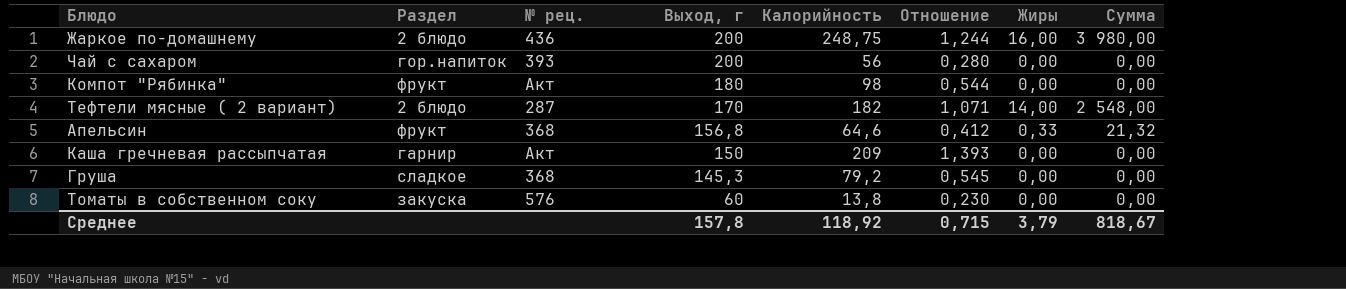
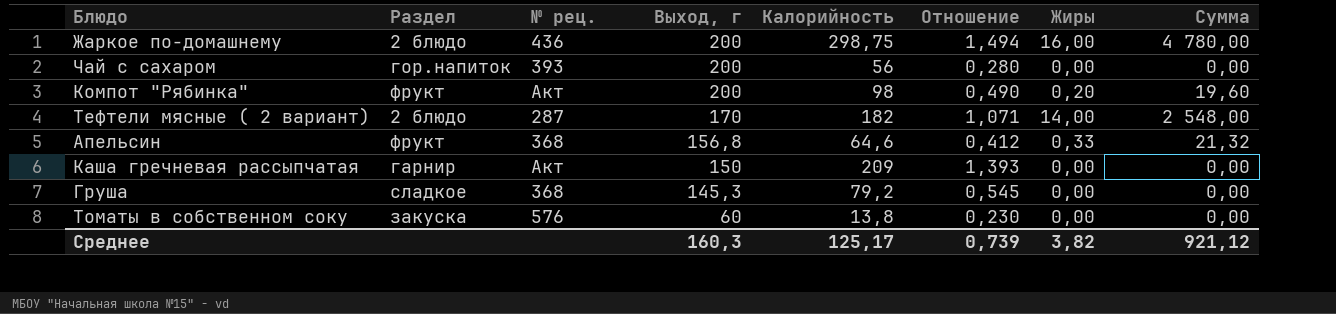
Жаркое по-домашнему | Калорийность: 248,75 -> 298,75
Жаркое по-домашнему | Отношение: 1,244 -> 1,494
Жаркое по-домашнему | Сумма: 3 980,00 -> 4 780,00
Компот "Рябинка" | Выход, г: 180 -> 200
Компот "Рябинка" | Отношение: 0,544 -> 0,490
Компот "Рябинка" | Жиры: 0,00 -> 0,20
Компот "Рябинка" | Сумма: 0,00 -> 19,60
Среднее | Выход, г: 157,8 -> 160,3
Среднее | Калорийность: 118,92 -> 125,17
Среднее | Отношение: 0,715 -> 0,739
Среднее | Жиры: 3,79 -> 3,82
Среднее | Сумма: 818,67 -> 921,12

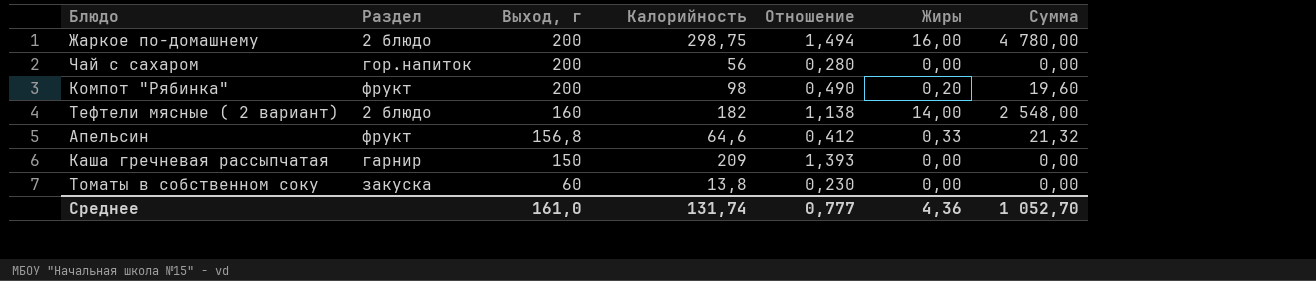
column № рец. | position: 3 -> none
row Груша: сладкое | 368 | 145,3 | 79,2 | 0,545 | 0,00 | 0,00 -> none
Тефтели мясные ( 2 вариант) | Выход, г: 170 -> 160
Тефтели мясные ( 2 вариант) | Отношение: 1,071 -> 1,138
Среднее | Выход, г: 160,3 -> 161,0
Среднее | Калорийность: 125,17 -> 131,74
Среднее | Отношение: 0,739 -> 0,777
Среднее | Жиры: 3,82 -> 4,36
Среднее | Сумма: 921,12 -> 1 052,70

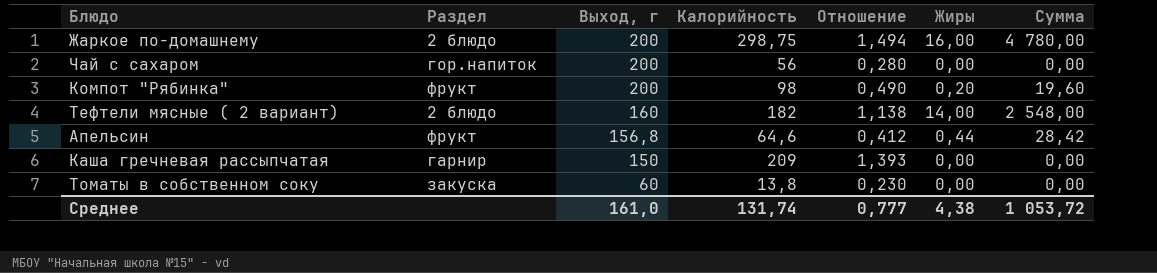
Апельсин | Жиры: 0,33 -> 0,44
Апельсин | Сумма: 21,32 -> 28,42
Среднее | Жиры: 4,36 -> 4,38
Среднее | Сумма: 1 052,70 -> 1 053,72

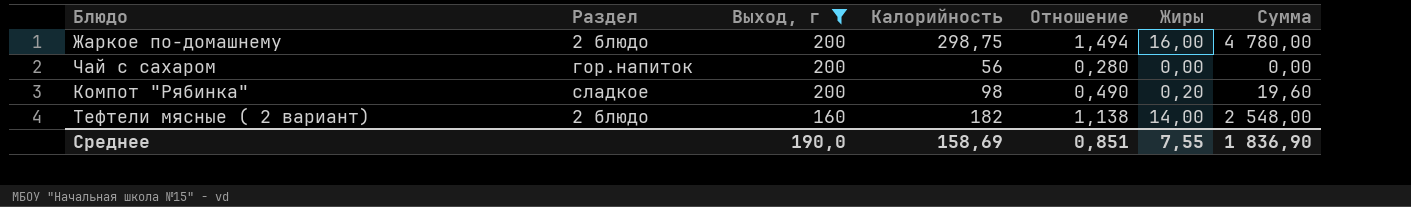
filter: none -> Выход, г >= 160
Компот "Рябинка" | Раздел: фрукт -> сладкое
Среднее | Выход, г: 161,0 -> 190,0
Среднее | Калорийность: 131,74 -> 158,69
Среднее | Отношение: 0,777 -> 0,851
Среднее | Жиры: 4,38 -> 7,55
Среднее | Сумма: 1 053,72 -> 1 836,90

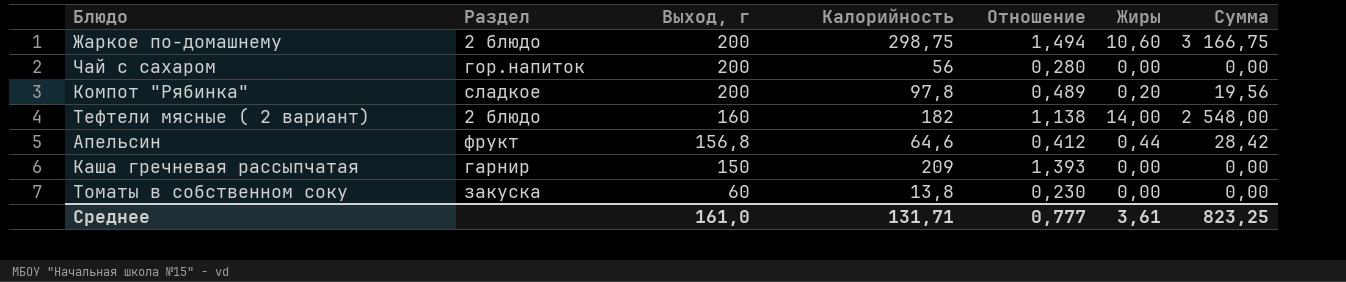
filter: Выход, г >= 160 -> none
Жаркое по-домашнему | Жиры: 16,00 -> 10,60
Жаркое по-домашнему | Сумма: 4 780,00 -> 3 166,75
Компот "Рябинка" | Калорийность: 98 -> 97,8
Компот "Рябинка" | Отношение: 0,490 -> 0,489
Компот "Рябинка" | Сумма: 19,60 -> 19,56
Среднее | Выход, г: 190,0 -> 161,0
Среднее | Калорийность: 158,69 -> 131,71
Среднее | Отношение: 0,851 -> 0,777
Среднее | Жиры: 7,55 -> 3,61
Среднее | Сумма: 1 836,90 -> 823,25

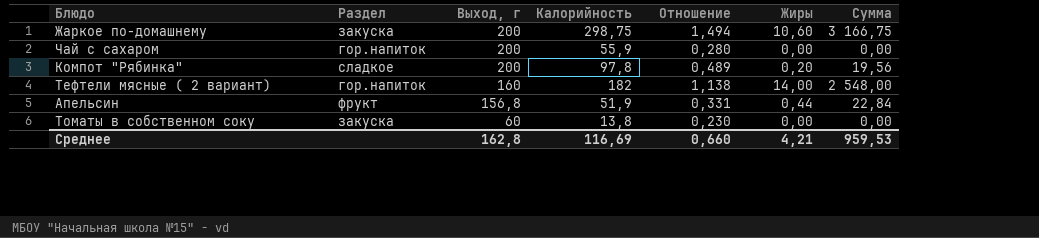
row Каша гречневая рассыпчатая: гарнир | 150 | 209 | 1,393 | 0,00 | 0,00 -> none
Жаркое по-домашнему | Раздел: 2 блюдо -> закуска
Чай с сахаром | Калорийность: 56 -> 55,9
Тефтели мясные ( 2 вариант) | Раздел: 2 блюдо -> гор.напиток
Апельсин | Калорийность: 64,6 -> 51,9
Апельсин | Отношение: 0,412 -> 0,331
Апельсин | Сумма: 28,42 -> 22,84
Среднее | Выход, г: 161,0 -> 162,8
Среднее | Калорийность: 131,71 -> 116,69
Среднее | Отношение: 0,777 -> 0,660
Среднее | Жиры: 3,61 -> 4,21
Среднее | Сумма: 823,25 -> 959,53

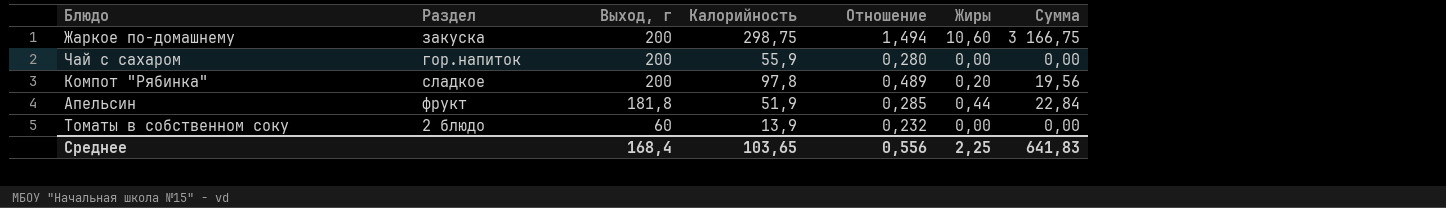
row Тефтели мясные ( 2 вариант): гор.напиток | 160 | 182 | 1,138 | 14,00 | 2 548,00 -> none
Апельсин | Выход, г: 156,8 -> 181,8
Апельсин | Отношение: 0,331 -> 0,285
Томаты в собственном соку | Раздел: закуска -> 2 блюдо
Томаты в собственном соку | Калорийность: 13,8 -> 13,9
Томаты в собственном соку | Отношение: 0,230 -> 0,232
Среднее | Выход, г: 162,8 -> 168,4
Среднее | Калорийность: 116,69 -> 103,65
Среднее | Отношение: 0,660 -> 0,556
Среднее | Жиры: 4,21 -> 2,25
Среднее | Сумма: 959,53 -> 641,83

